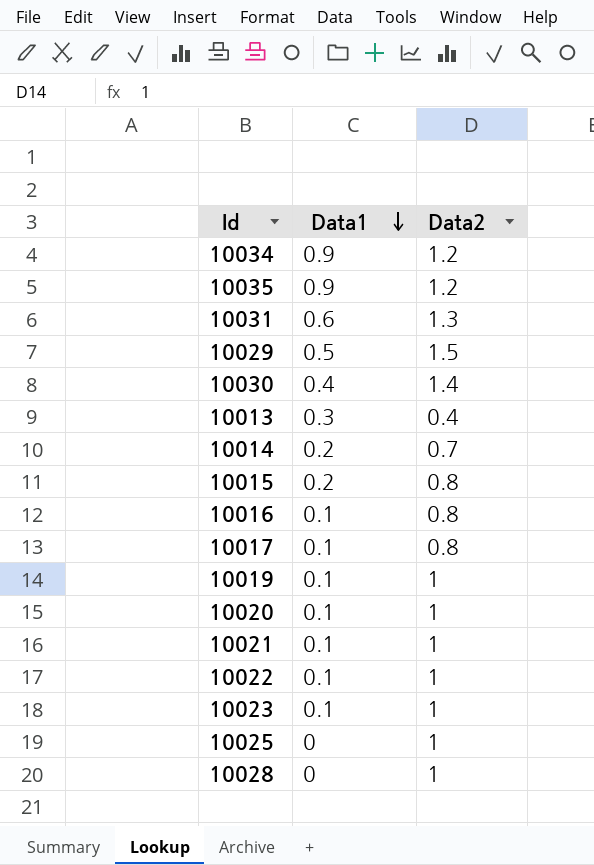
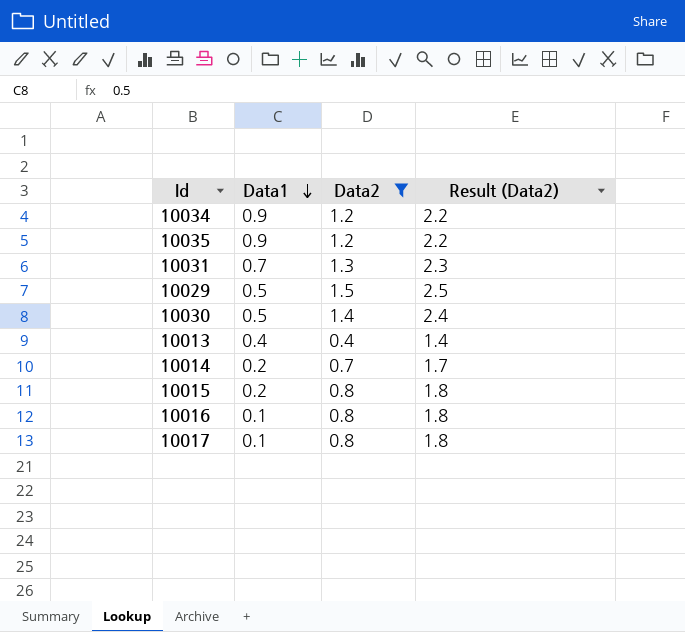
filter: none -> Data2 != 1
column Result (Data2) | formula: none -> [Data2] + 1
10031 | Data1: 0.6 -> 0.7
10030 | Data1: 0.4 -> 0.5
10013 | Data1: 0.3 -> 0.4

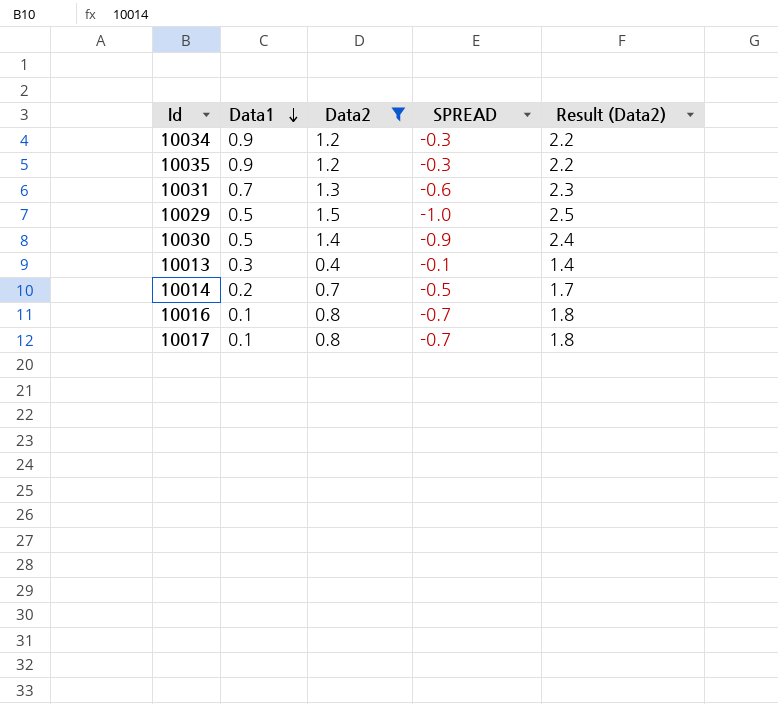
column SPREAD | formula: none -> [Data1] - [Data2]
row 10015: 0.2 | 0.8 | 1.8 -> none
10013 | Data1: 0.4 -> 0.3

